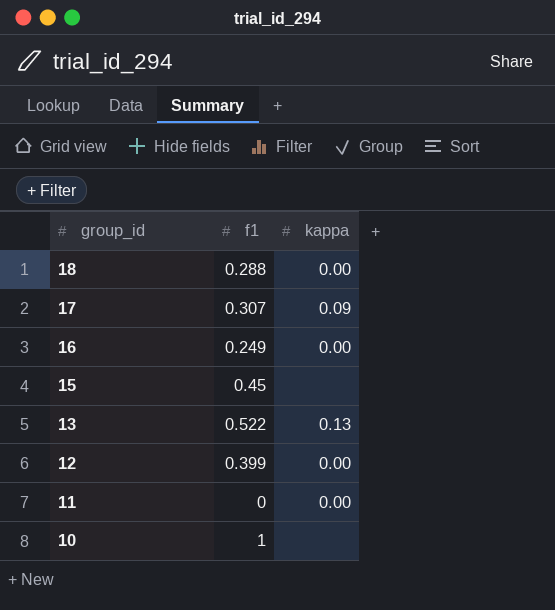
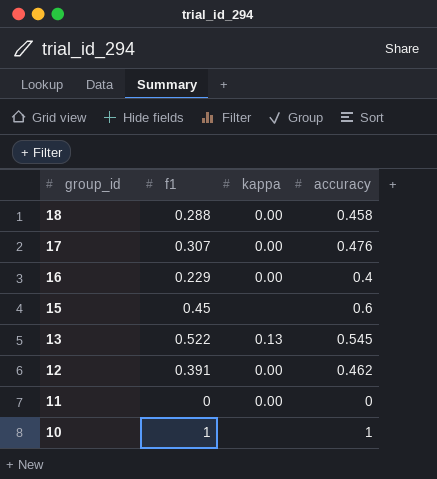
column accuracy | position: none -> 4
17 | kappa: 0.09 -> 0.00
16 | f1: 0.249 -> 0.229
12 | f1: 0.399 -> 0.391

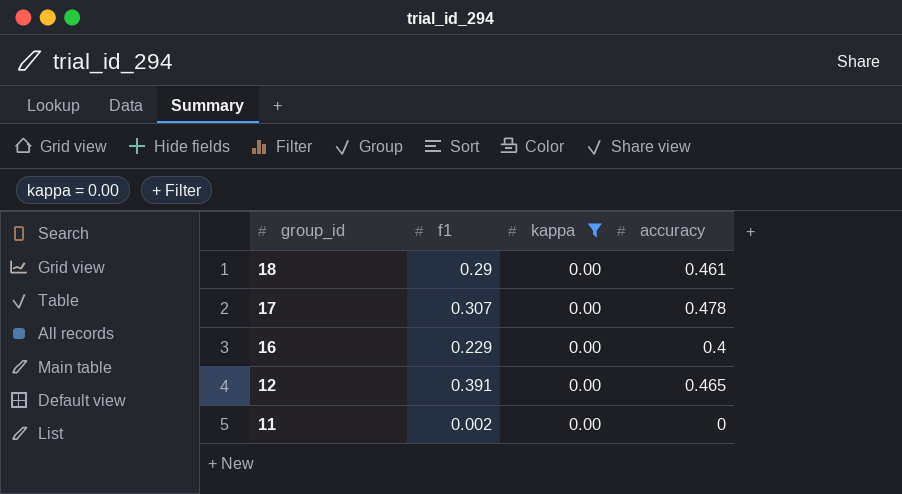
filter: none -> kappa = 0.00
18 | f1: 0.288 -> 0.29
18 | accuracy: 0.458 -> 0.461
17 | accuracy: 0.476 -> 0.478
12 | accuracy: 0.462 -> 0.465
11 | f1: 0 -> 0.002

